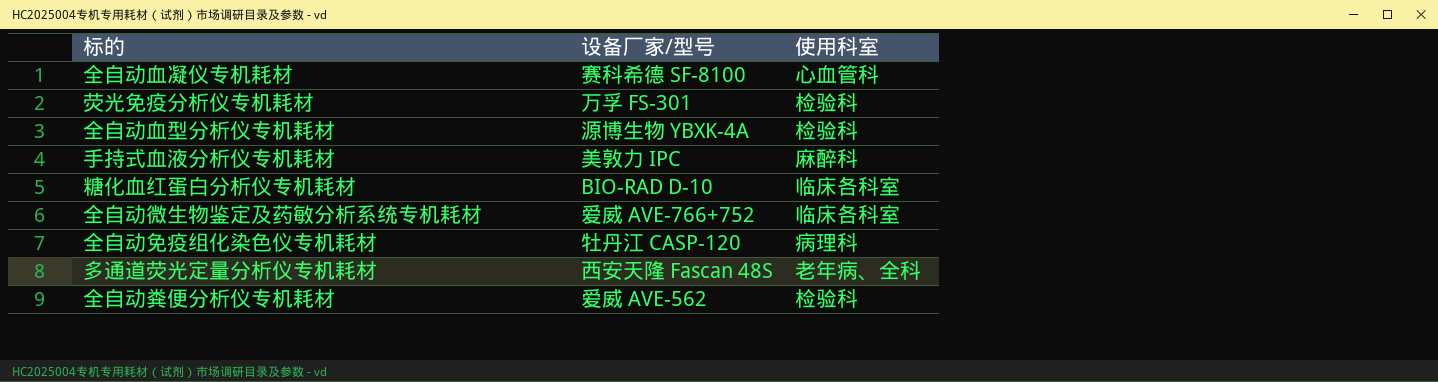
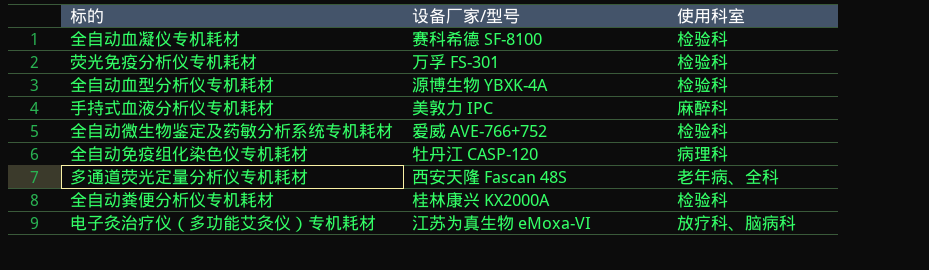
row 糖化血红蛋白分析仪专机耗材: BIO-RAD D-10 | 临床各科室 -> none
全自动血凝仪专机耗材 | 使用科室: 心血管科 -> 检验科
全自动微生物鉴定及药敏分析系统专机耗材 | 使用科室: 临床各科室 -> 检验科
全自动粪便分析仪专机耗材 | 设备厂家/型号: 爱威 AVE-562 -> 桂林康兴 KX2000A
row 电子灸治疗仪（多功能艾灸仪）专机耗材: none -> 江苏为真生物 eMoxa-VI | 放疗科、脑病科

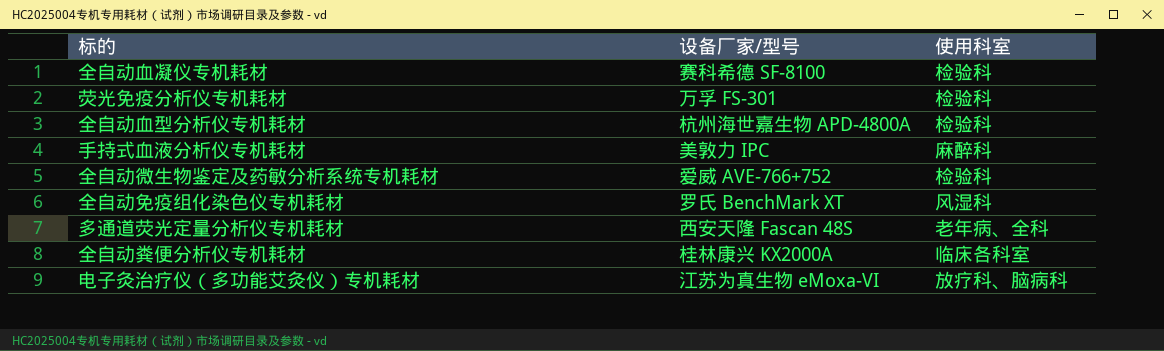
全自动血型分析仪专机耗材 | 设备厂家/型号: 源博生物 YBXK-4A -> 杭州海世嘉生物 APD-4800A
全自动免疫组化染色仪专机耗材 | 设备厂家/型号: 牡丹江 CASP-120 -> 罗氏 BenchMark XT
全自动免疫组化染色仪专机耗材 | 使用科室: 病理科 -> 风湿科
全自动粪便分析仪专机耗材 | 使用科室: 检验科 -> 临床各科室

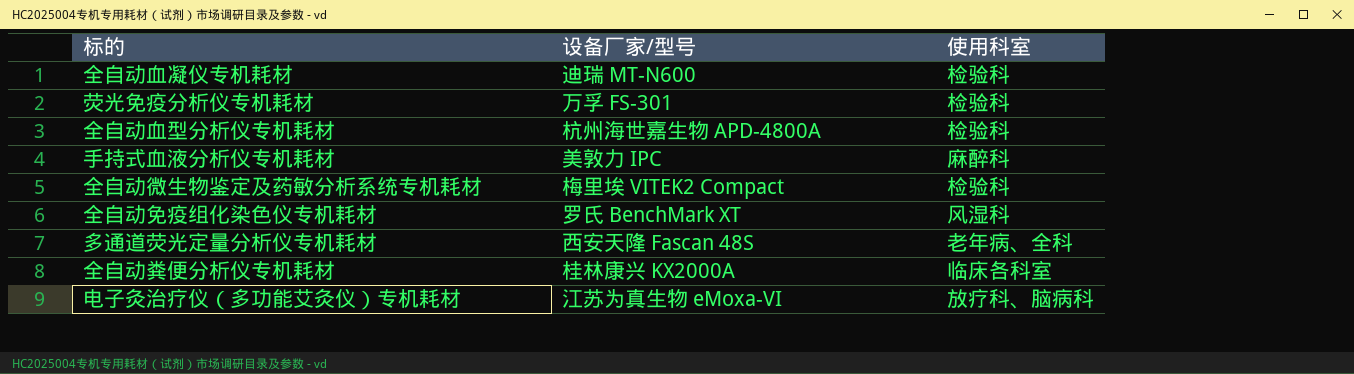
全自动血凝仪专机耗材 | 设备厂家/型号: 赛科希德 SF-8100 -> 迪瑞 MT-N600
全自动微生物鉴定及药敏分析系统专机耗材 | 设备厂家/型号: 爱威 AVE-766+752 -> 梅里埃 VITEK2 Compact

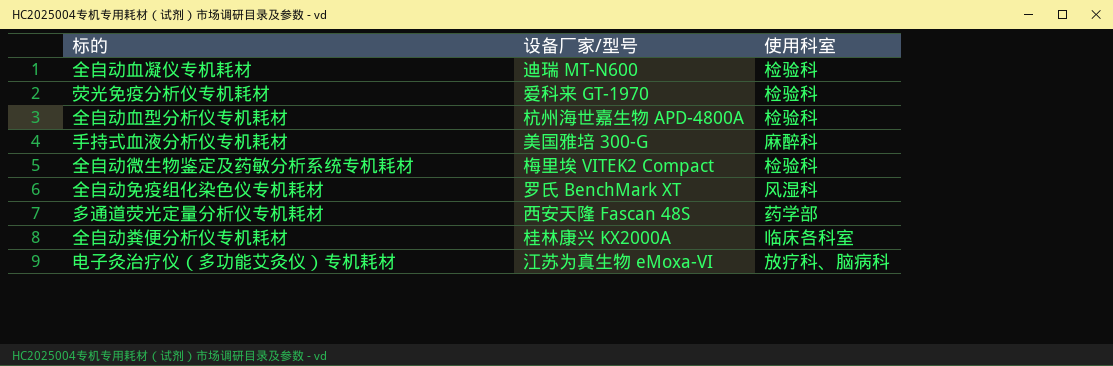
荧光免疫分析仪专机耗材 | 设备厂家/型号: 万孚 FS-301 -> 爱科来 GT-1970
手持式血液分析仪专机耗材 | 设备厂家/型号: 美敦力 IPC -> 美国雅培 300-G
多通道荧光定量分析仪专机耗材 | 使用科室: 老年病、全科 -> 药学部

